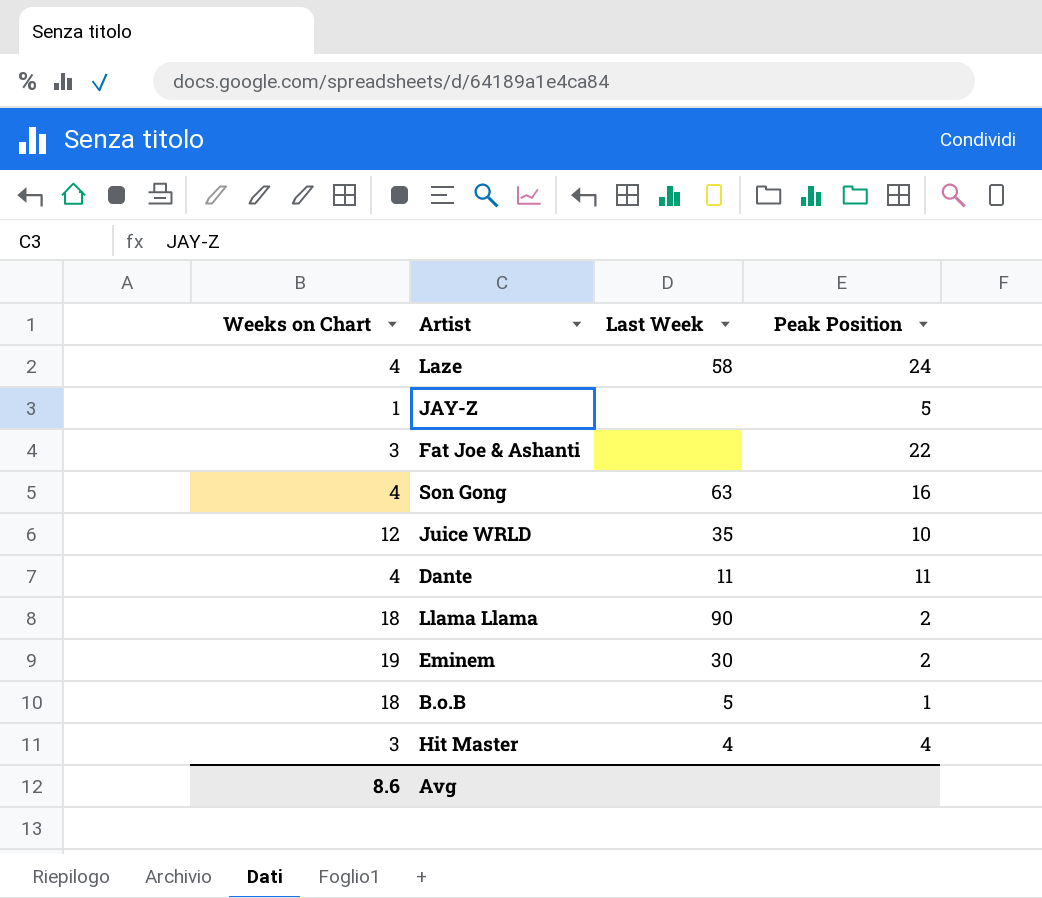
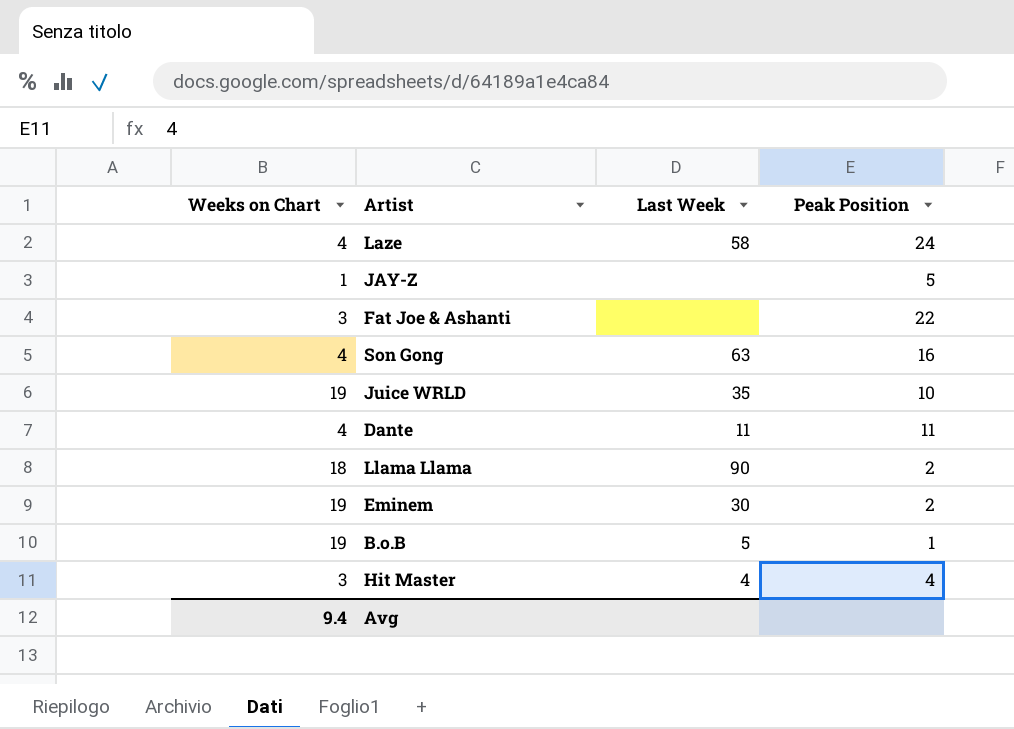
Juice WRLD | Weeks on Chart: 12 -> 19
B.o.B | Weeks on Chart: 18 -> 19
Avg | Weeks on Chart: 8.6 -> 9.4

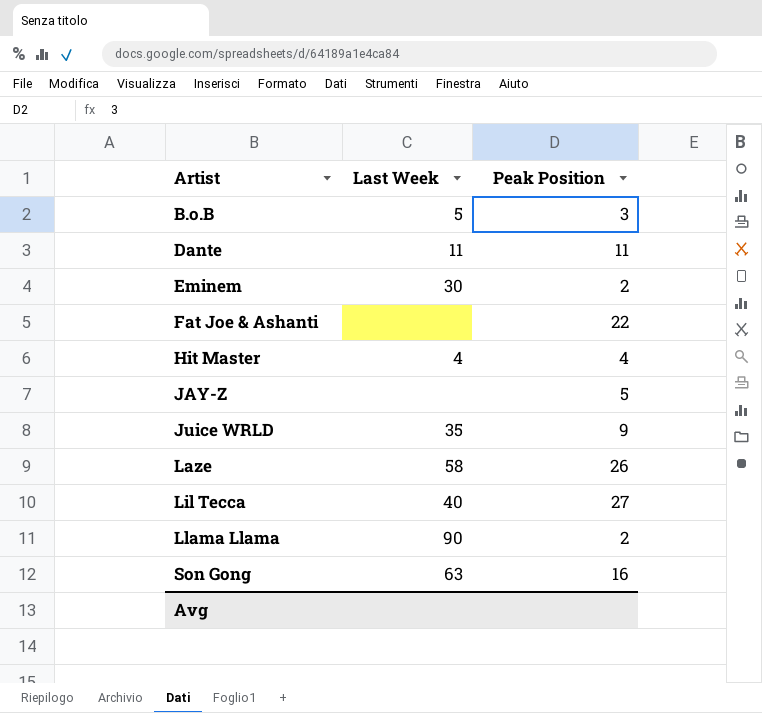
row order: none -> Artist ascending
column Weeks on Chart | position: 1 -> none
B.o.B | Peak Position: 1 -> 3
Juice WRLD | Peak Position: 10 -> 9
Laze | Peak Position: 24 -> 26
row Lil Tecca: none -> 40 | 27

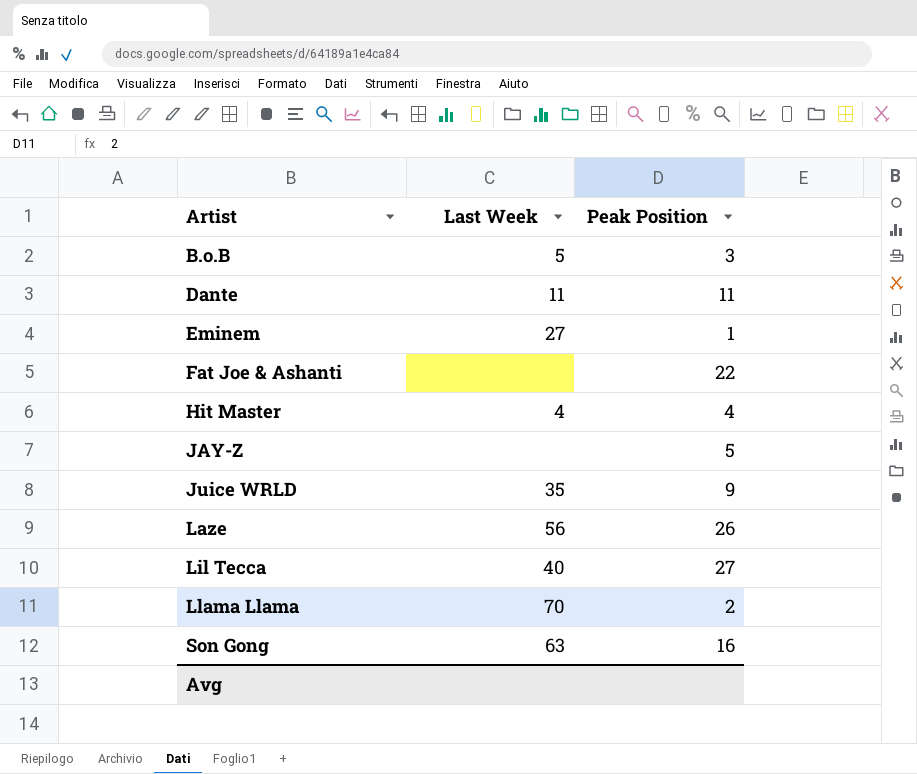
Eminem | Last Week: 30 -> 27
Eminem | Peak Position: 2 -> 1
Laze | Last Week: 58 -> 56
Llama Llama | Last Week: 90 -> 70

